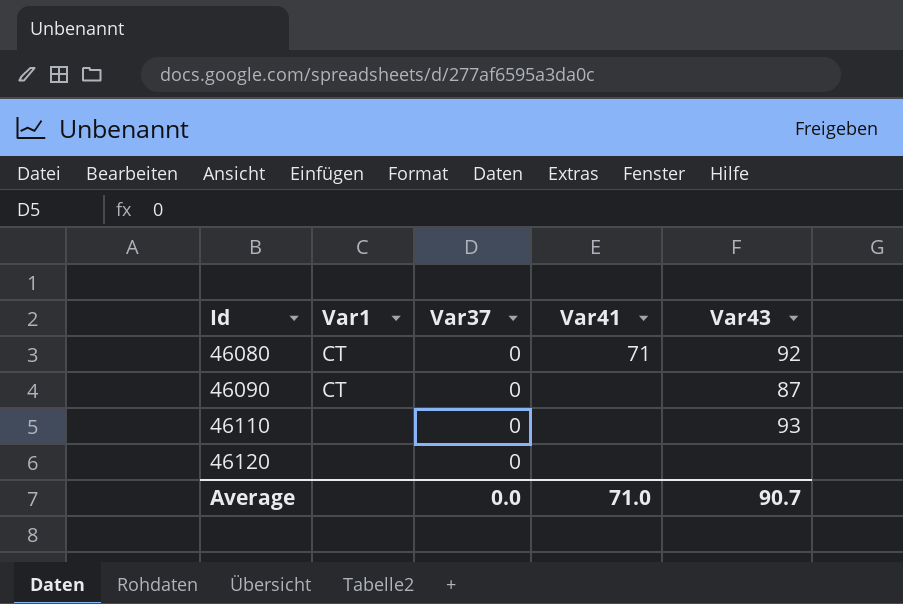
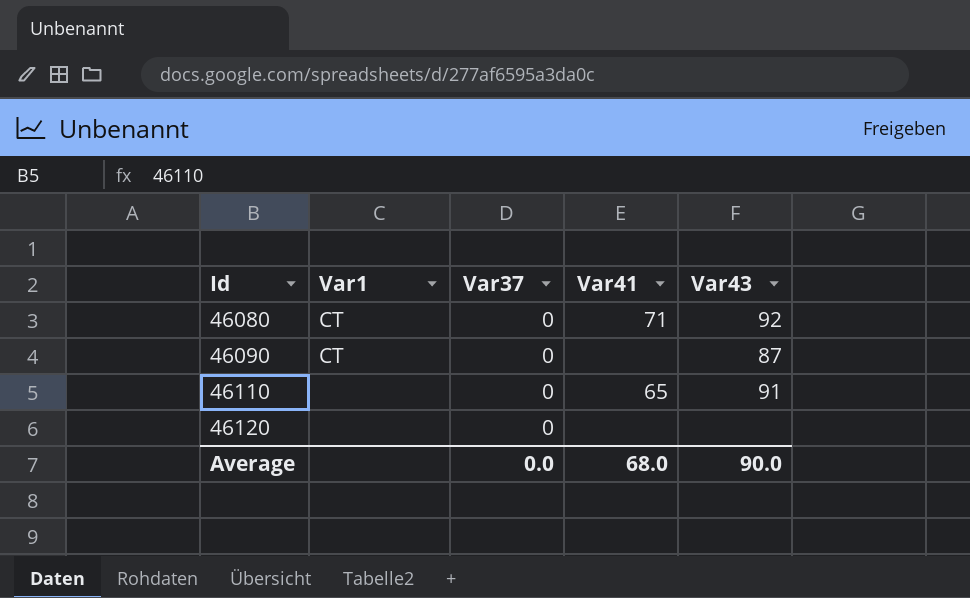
46110 | Var41: none -> 65
46110 | Var43: 93 -> 91
Average | Var41: 71.0 -> 68.0
Average | Var43: 90.7 -> 90.0

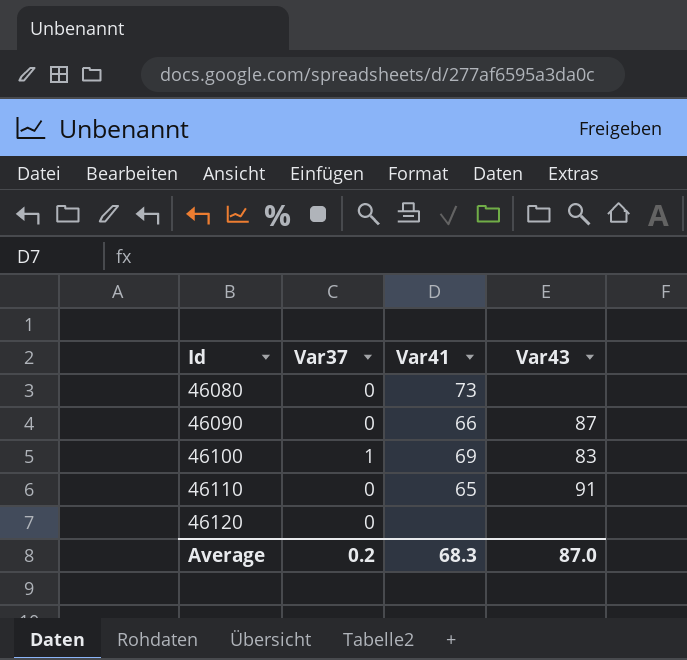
column Var1 | position: 2 -> none
46080 | Var41: 71 -> 73
46080 | Var43: 92 -> none
46090 | Var41: none -> 66
row 46100: none -> 1 | 69 | 83
Average | Var37: 0.0 -> 0.2
Average | Var41: 68.0 -> 68.3
Average | Var43: 90.0 -> 87.0

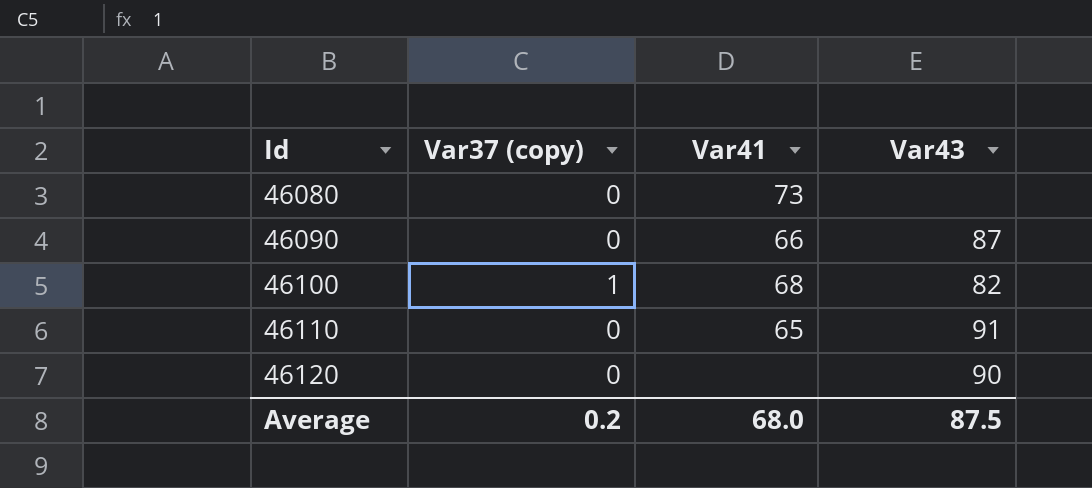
column name: Var37 -> Var37 (copy)
46100 | Var41: 69 -> 68
46100 | Var43: 83 -> 82
46120 | Var43: none -> 90
Average | Var41: 68.3 -> 68.0
Average | Var43: 87.0 -> 87.5

